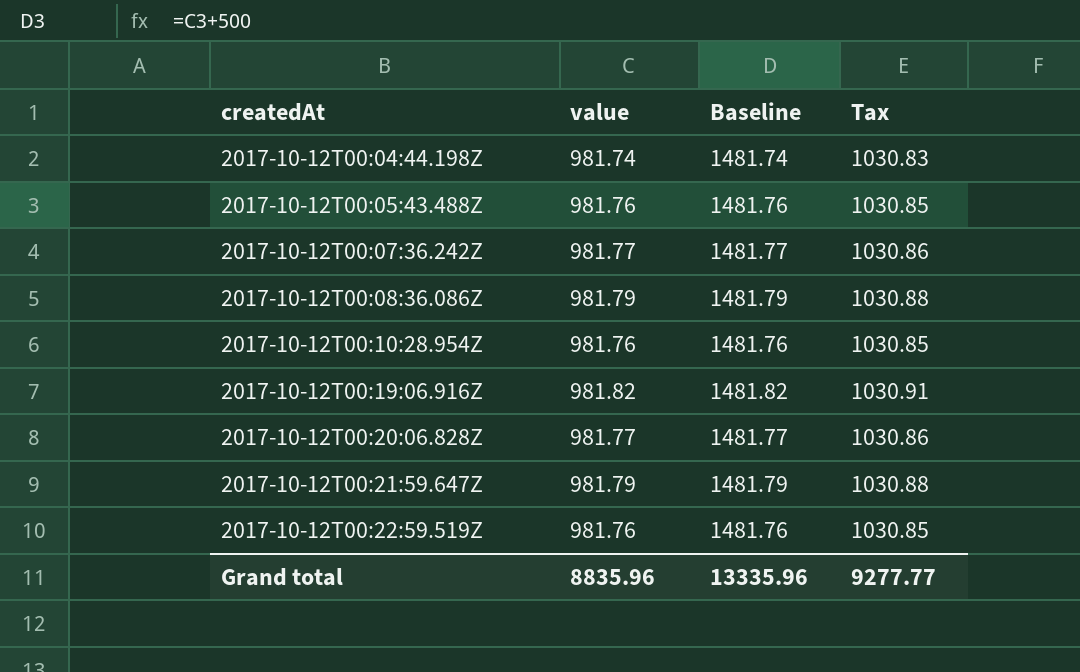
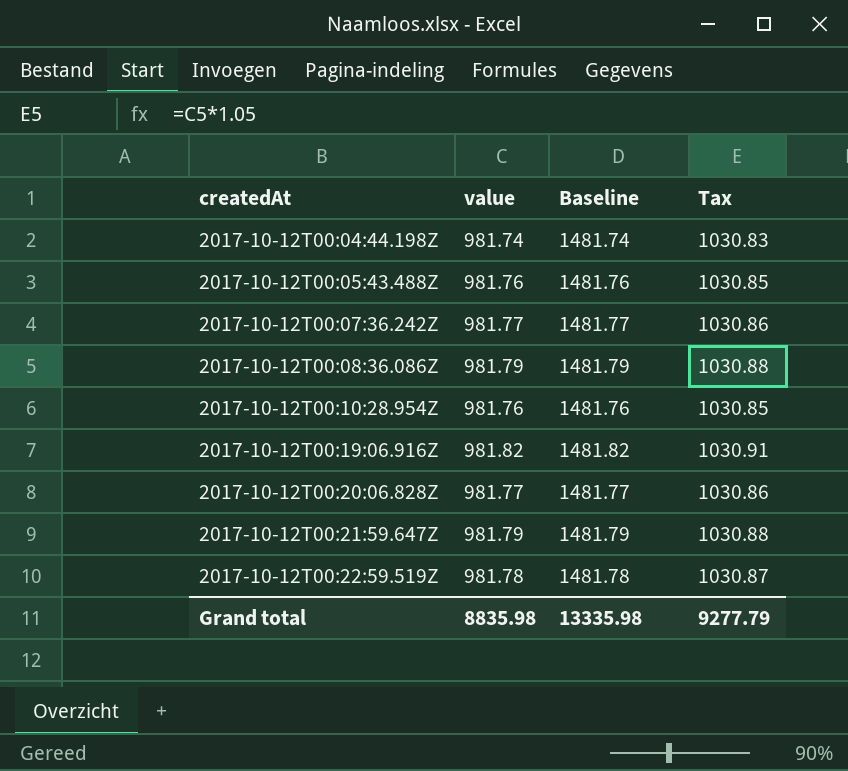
2017-10-12T00:22:59.519Z | value: 981.76 -> 981.78
2017-10-12T00:22:59.519Z | Baseline: 1481.76 -> 1481.78
2017-10-12T00:22:59.519Z | Tax: 1030.85 -> 1030.87
Grand total | value: 8835.96 -> 8835.98
Grand total | Baseline: 13335.96 -> 13335.98
Grand total | Tax: 9277.77 -> 9277.79

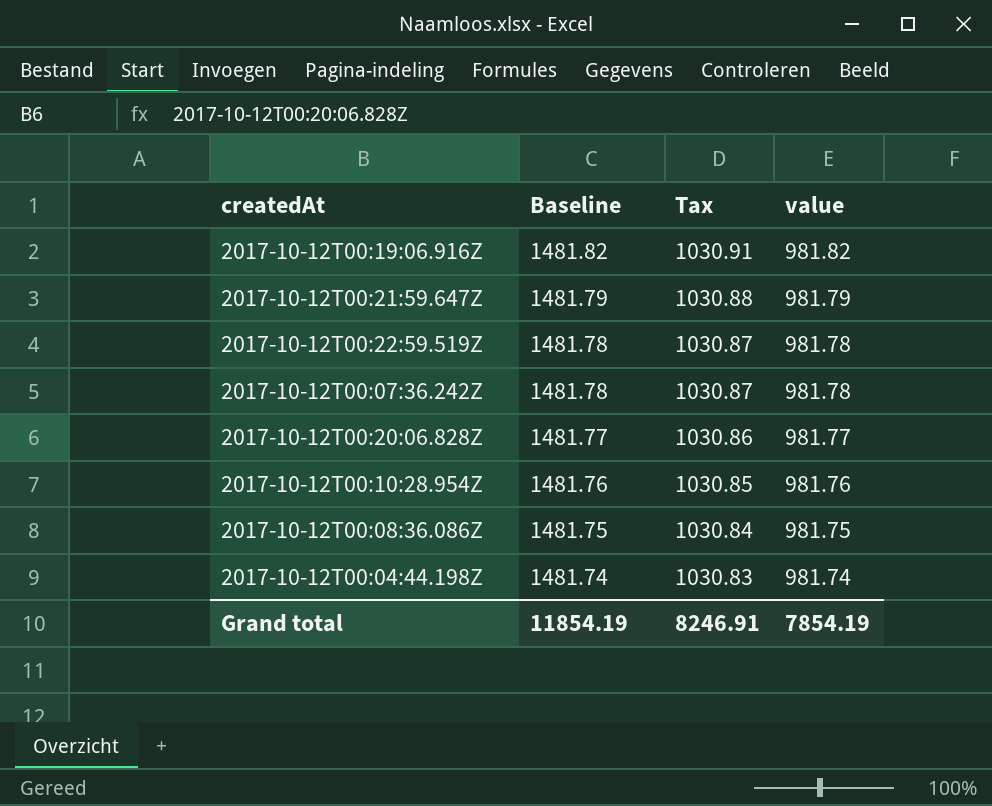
row order: createdAt ascending -> Baseline descending
column value | position: 2 -> 4
row 2017-10-12T00:05:43.488Z: 981.76 | 1481.76 | 1030.85 -> none
2017-10-12T00:07:36.242Z | Baseline: 1481.77 -> 1481.78
2017-10-12T00:07:36.242Z | Tax: 1030.86 -> 1030.87
2017-10-12T00:07:36.242Z | value: 981.77 -> 981.78
2017-10-12T00:08:36.086Z | Baseline: 1481.79 -> 1481.75
2017-10-12T00:08:36.086Z | Tax: 1030.88 -> 1030.84
2017-10-12T00:08:36.086Z | value: 981.79 -> 981.75
Grand total | Baseline: 13335.98 -> 11854.19
Grand total | Tax: 9277.79 -> 8246.91
Grand total | value: 8835.98 -> 7854.19

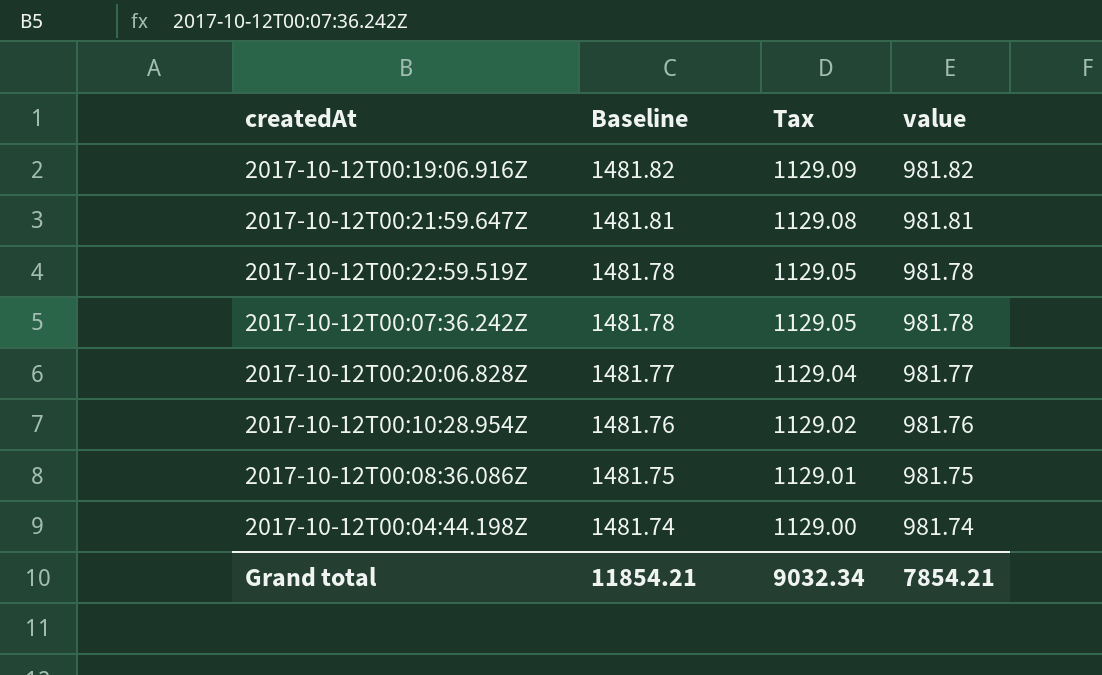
column Tax | formula: [value] * 1.05 -> [value] * 1.15
2017-10-12T00:21:59.647Z | Baseline: 1481.79 -> 1481.81
2017-10-12T00:21:59.647Z | value: 981.79 -> 981.81
Grand total | Baseline: 11854.19 -> 11854.21
Grand total | Tax: 8246.91 -> 9032.34
Grand total | value: 7854.19 -> 7854.21

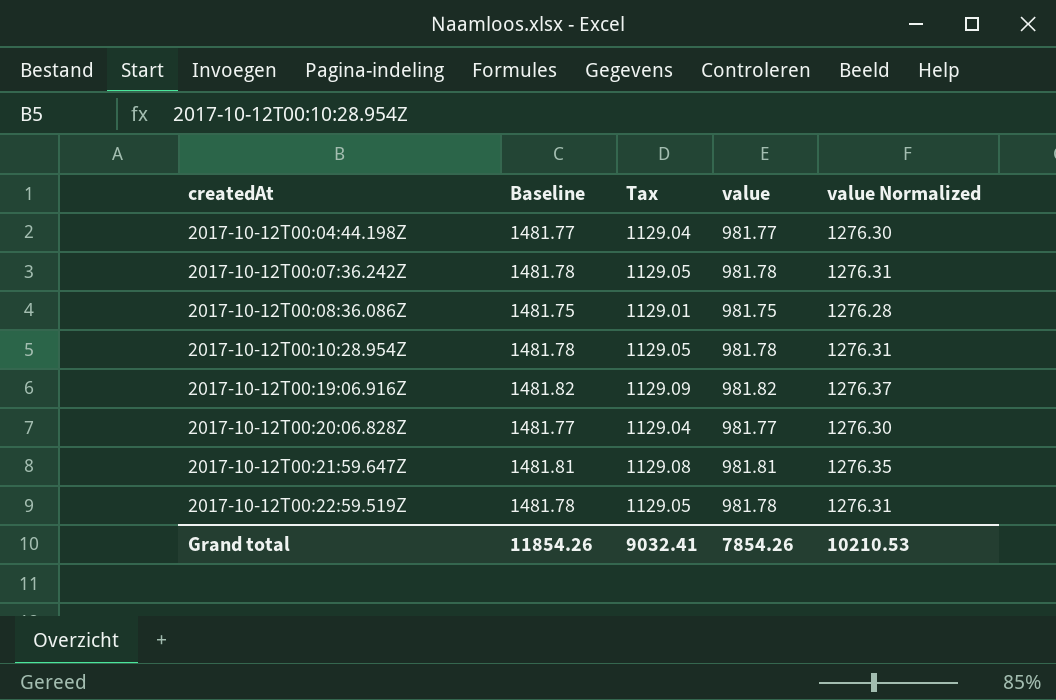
row order: Baseline descending -> createdAt ascending
column value Normalized | formula: none -> [value] * 1.3
2017-10-12T00:04:44.198Z | Baseline: 1481.74 -> 1481.77
2017-10-12T00:04:44.198Z | Tax: 1129.00 -> 1129.04
2017-10-12T00:04:44.198Z | value: 981.74 -> 981.77
2017-10-12T00:10:28.954Z | Baseline: 1481.76 -> 1481.78
2017-10-12T00:10:28.954Z | Tax: 1129.02 -> 1129.05
2017-10-12T00:10:28.954Z | value: 981.76 -> 981.78
Grand total | Baseline: 11854.21 -> 11854.26
Grand total | Tax: 9032.34 -> 9032.41
Grand total | value: 7854.21 -> 7854.26

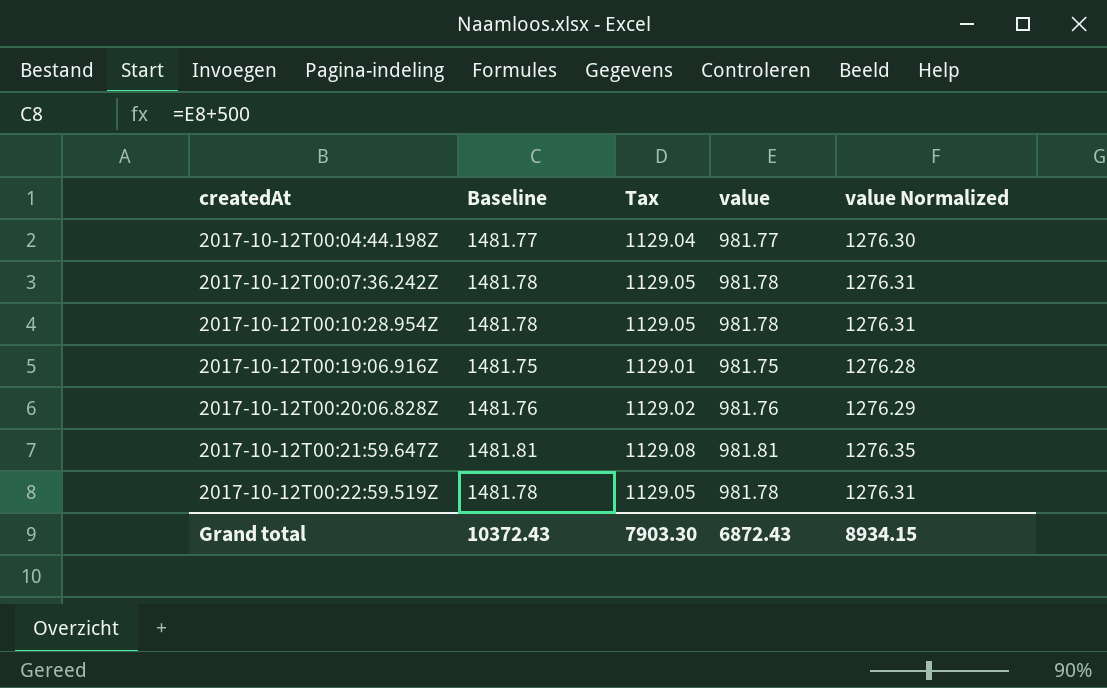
row 2017-10-12T00:08:36.086Z: 1481.75 | 1129.01 | 981.75 | 1276.28 -> none
2017-10-12T00:19:06.916Z | Baseline: 1481.82 -> 1481.75
2017-10-12T00:19:06.916Z | Tax: 1129.09 -> 1129.01
2017-10-12T00:19:06.916Z | value: 981.82 -> 981.75
2017-10-12T00:19:06.916Z | value Normalized: 1276.37 -> 1276.28
2017-10-12T00:20:06.828Z | Baseline: 1481.77 -> 1481.76
2017-10-12T00:20:06.828Z | Tax: 1129.04 -> 1129.02
2017-10-12T00:20:06.828Z | value: 981.77 -> 981.76
2017-10-12T00:20:06.828Z | value Normalized: 1276.30 -> 1276.29
Grand total | Baseline: 11854.26 -> 10372.43
Grand total | Tax: 9032.41 -> 7903.30
Grand total | value: 7854.26 -> 6872.43
Grand total | value Normalized: 10210.53 -> 8934.15

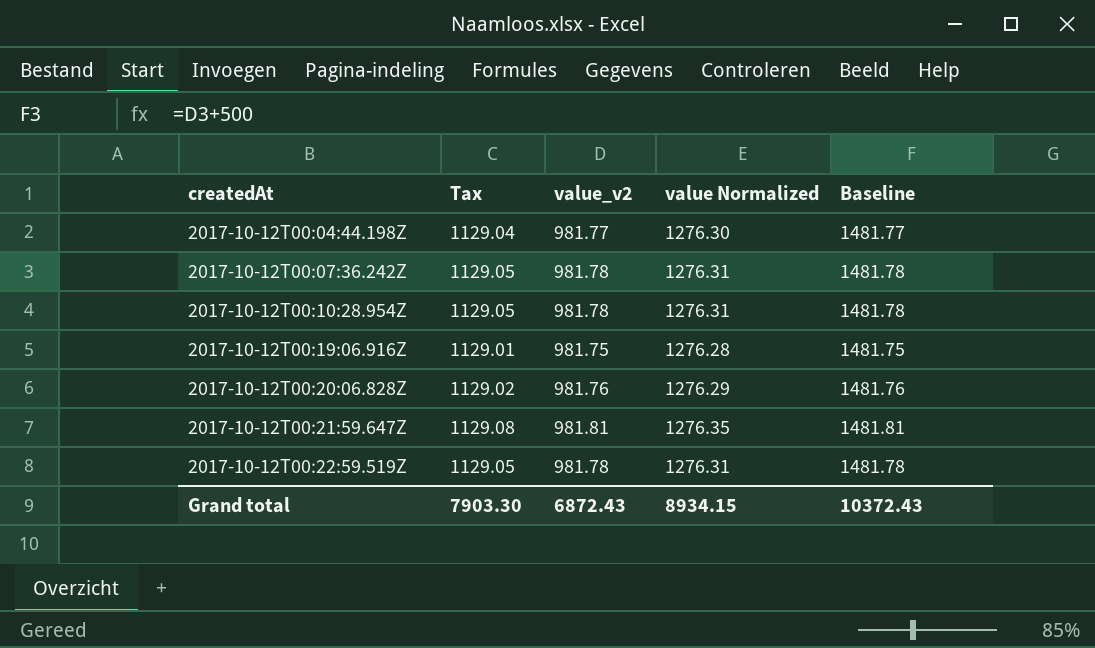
column name: value -> value_v2
column Baseline | position: 2 -> 5

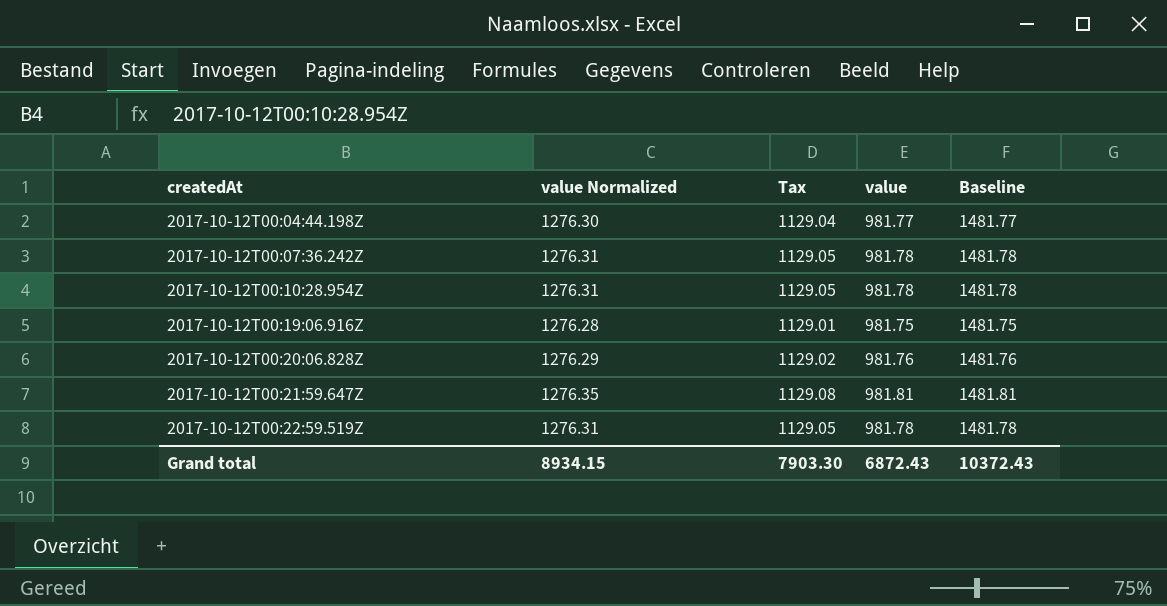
column value Normalized | position: 4 -> 2
column name: value_v2 -> value

